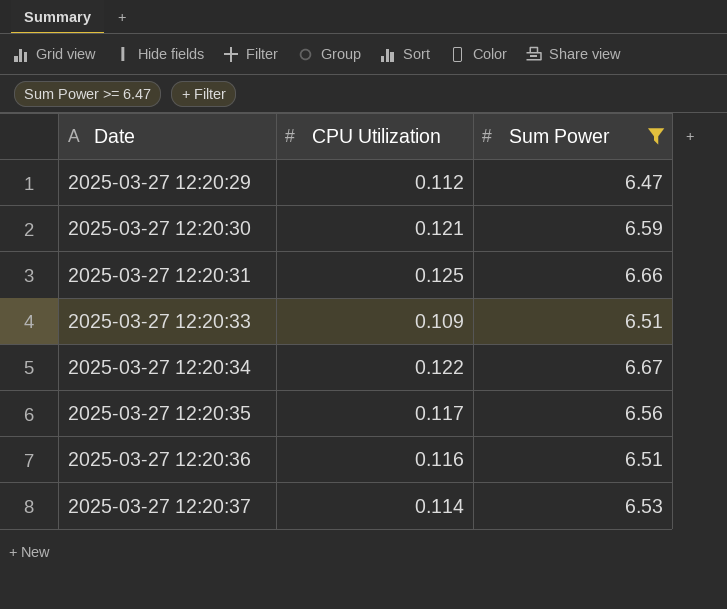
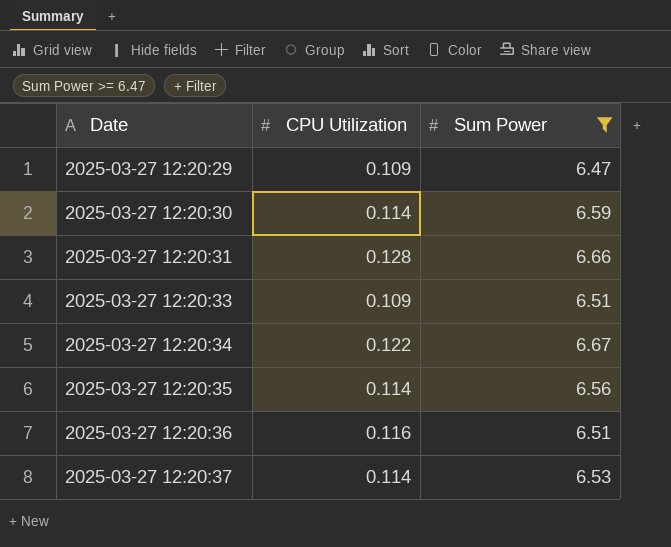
2025-03-27 12:20:29 | CPU Utilization: 0.112 -> 0.109
2025-03-27 12:20:30 | CPU Utilization: 0.121 -> 0.114
2025-03-27 12:20:31 | CPU Utilization: 0.125 -> 0.128
2025-03-27 12:20:35 | CPU Utilization: 0.117 -> 0.114

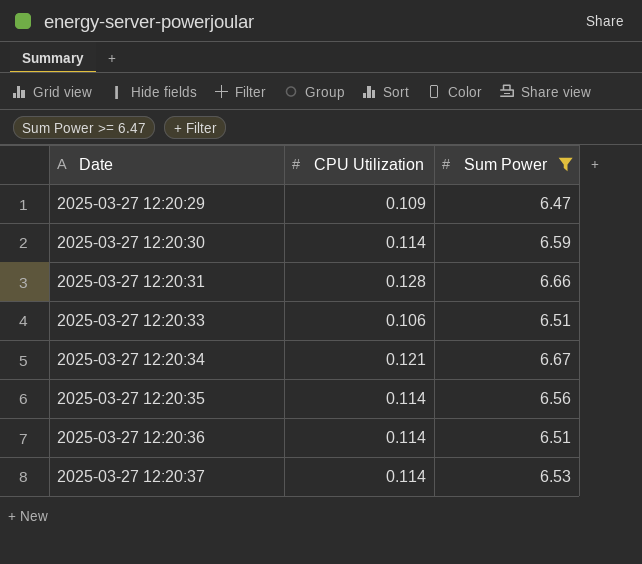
2025-03-27 12:20:33 | CPU Utilization: 0.109 -> 0.106
2025-03-27 12:20:34 | CPU Utilization: 0.122 -> 0.121
2025-03-27 12:20:36 | CPU Utilization: 0.116 -> 0.114

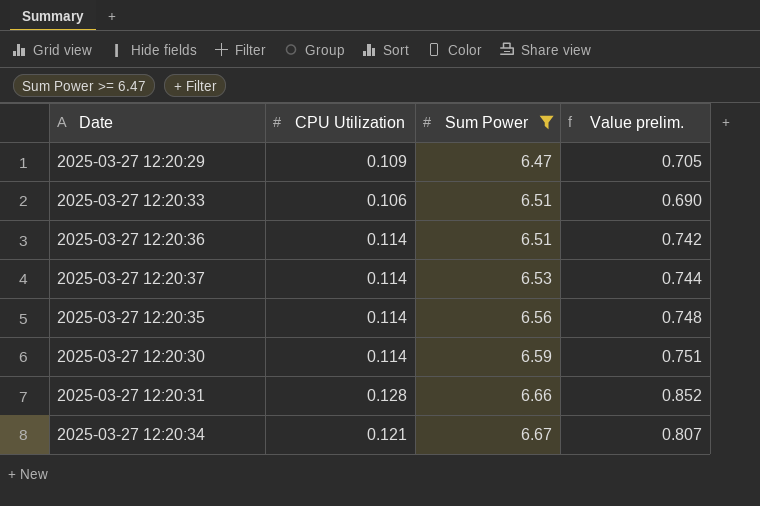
row order: Date ascending -> Sum Power ascending
column Value prelim. | formula: none -> [CPU Utilization] * [Sum Power]

